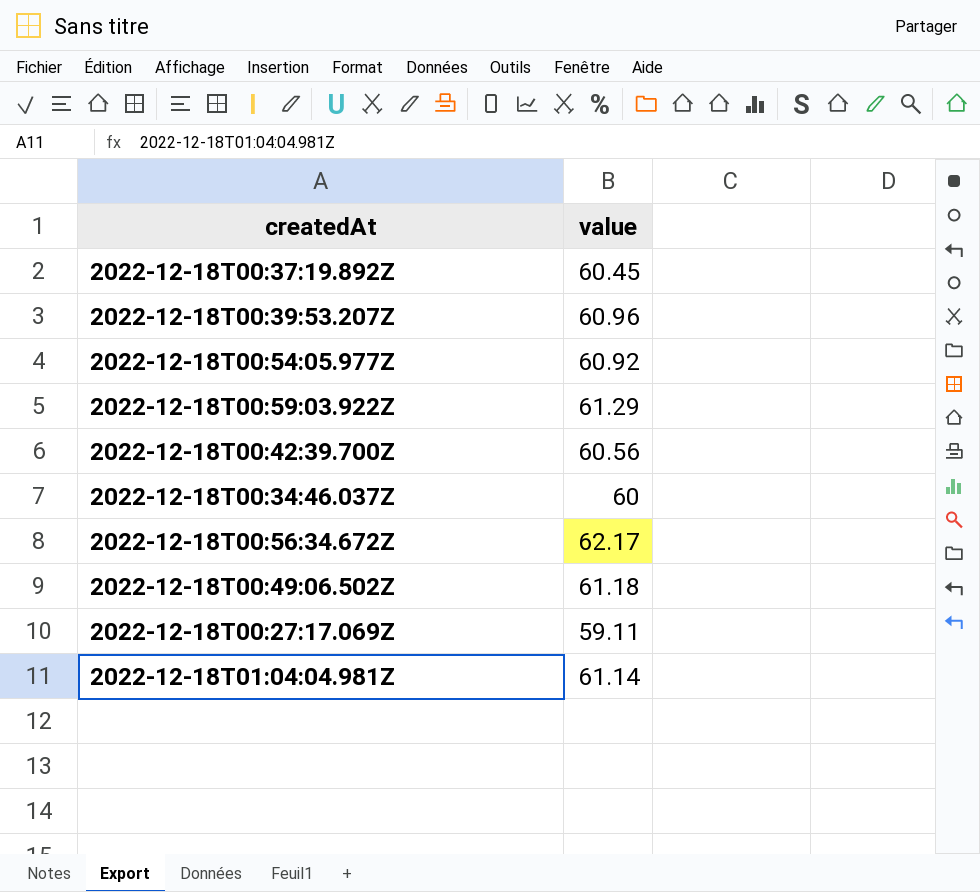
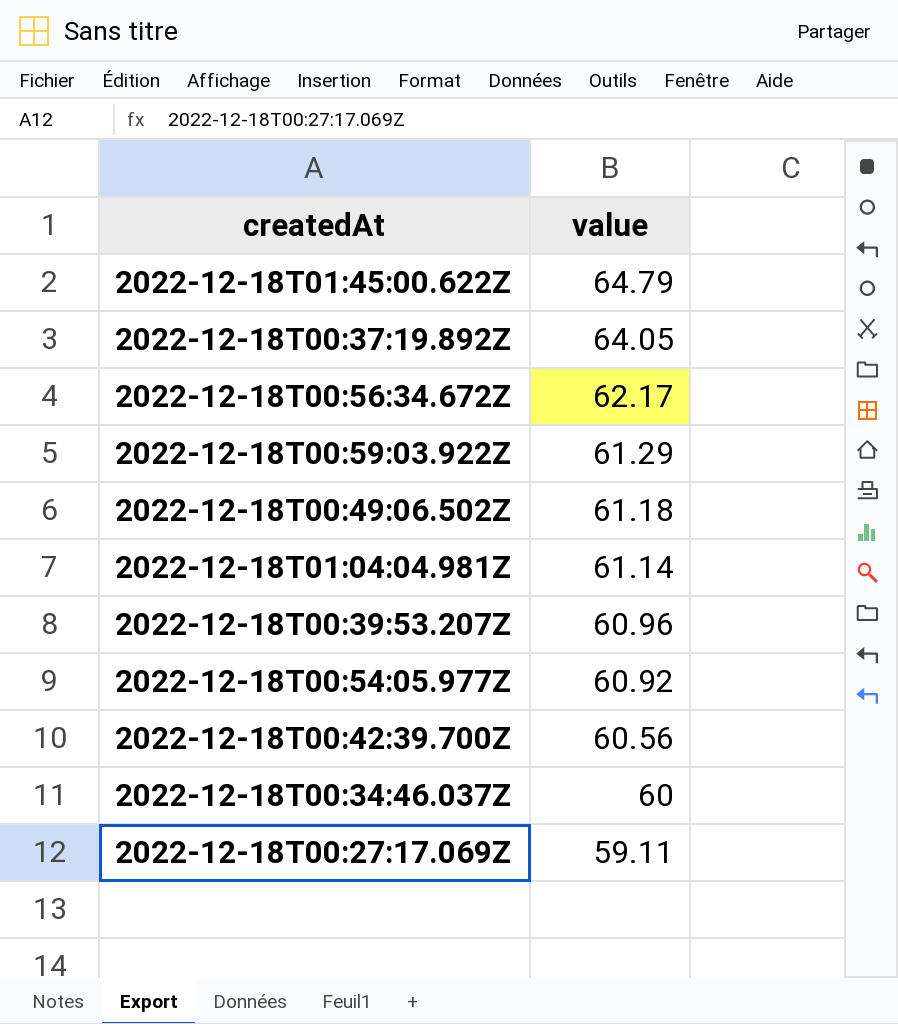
row order: none -> value descending
row 2022-12-18T01:45:00.622Z: none -> 64.79
2022-12-18T00:37:19.892Z | value: 60.45 -> 64.05

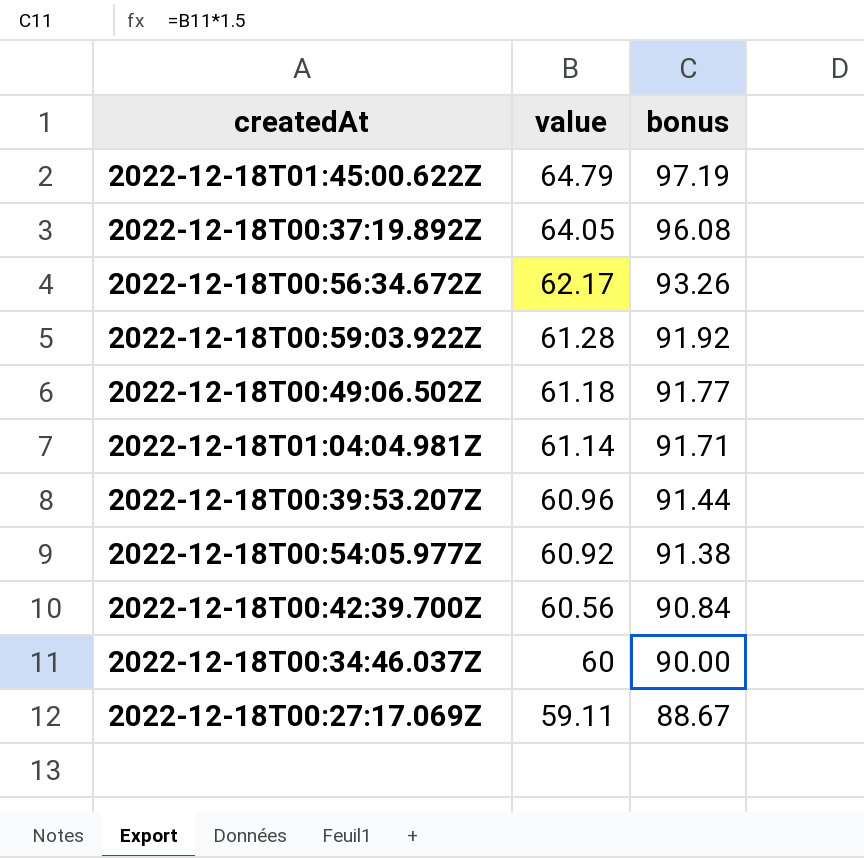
column bonus | formula: none -> [value] * 1.5
2022-12-18T00:59:03.922Z | value: 61.29 -> 61.28

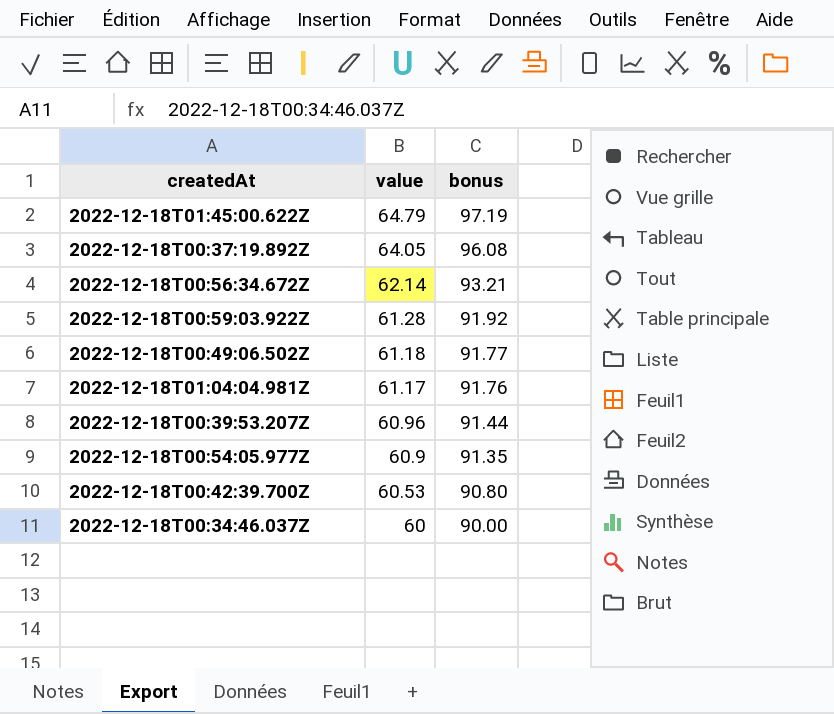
row 2022-12-18T00:27:17.069Z: 59.11 | 88.67 -> none
2022-12-18T00:56:34.672Z | value: 62.17 -> 62.14
2022-12-18T00:56:34.672Z | bonus: 93.26 -> 93.21
2022-12-18T01:04:04.981Z | value: 61.14 -> 61.17
2022-12-18T01:04:04.981Z | bonus: 91.71 -> 91.76
2022-12-18T00:54:05.977Z | value: 60.92 -> 60.9
2022-12-18T00:54:05.977Z | bonus: 91.38 -> 91.35
2022-12-18T00:42:39.700Z | value: 60.56 -> 60.53
2022-12-18T00:42:39.700Z | bonus: 90.84 -> 90.80

